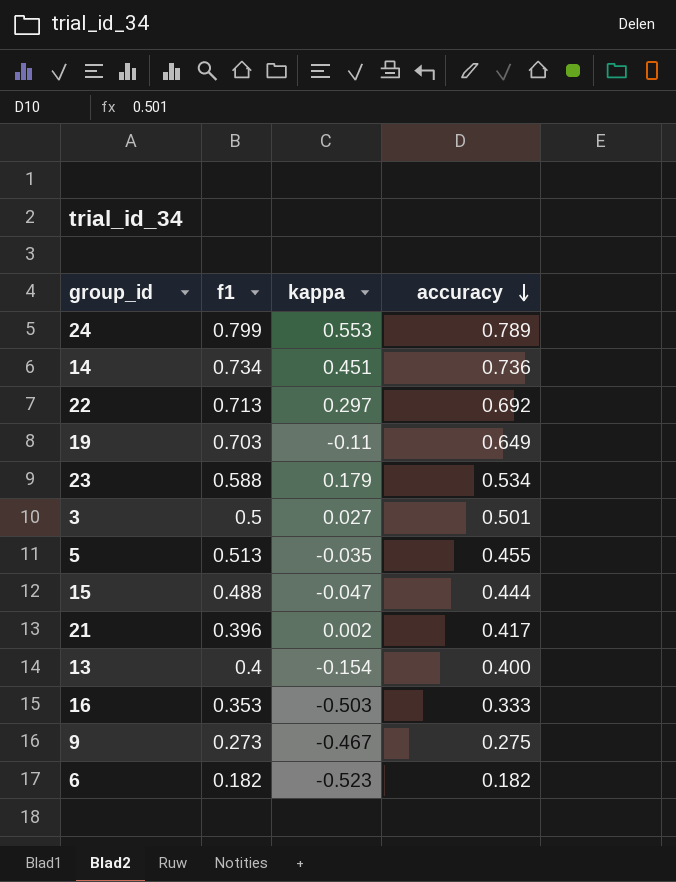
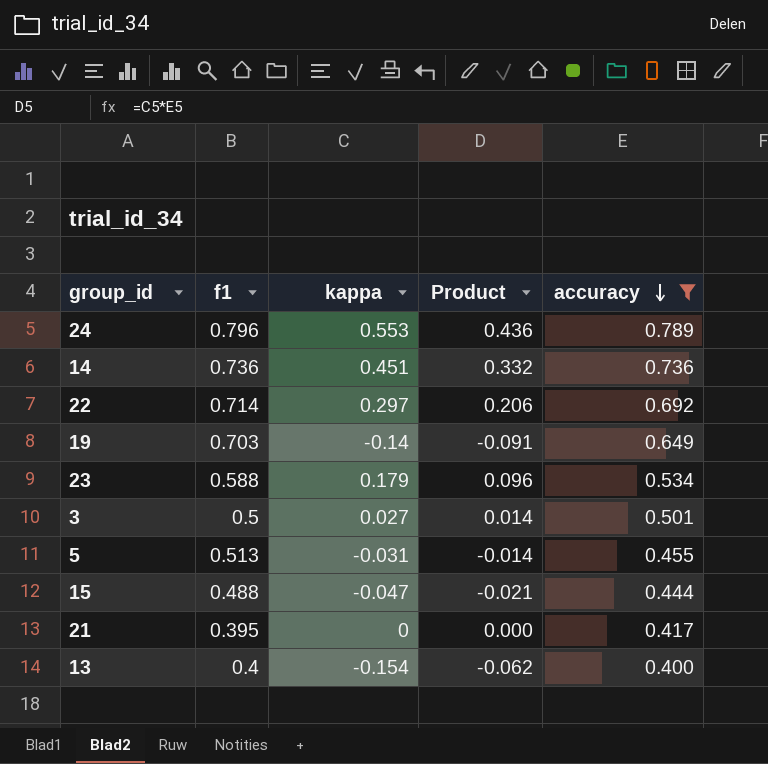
filter: none -> accuracy >= 0.400
column Product | formula: none -> [kappa] * [accuracy]
24 | f1: 0.799 -> 0.796
14 | f1: 0.734 -> 0.736
22 | f1: 0.713 -> 0.714
19 | kappa: -0.11 -> -0.14
5 | kappa: -0.035 -> -0.031
21 | f1: 0.396 -> 0.395
21 | kappa: 0.002 -> 0

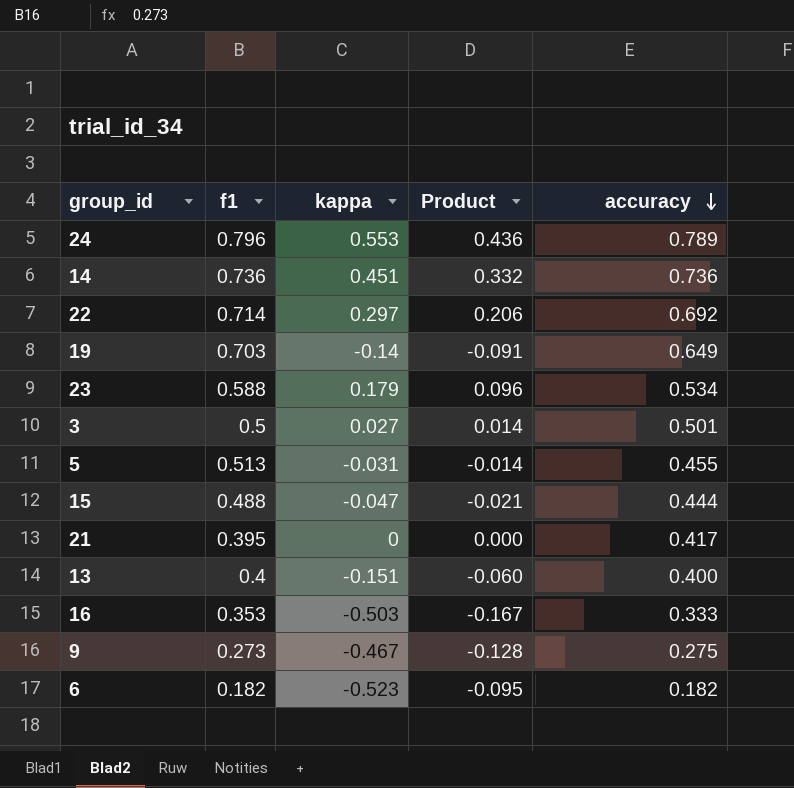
filter: accuracy >= 0.400 -> none
13 | kappa: -0.154 -> -0.151
13 | Product: -0.062 -> -0.060

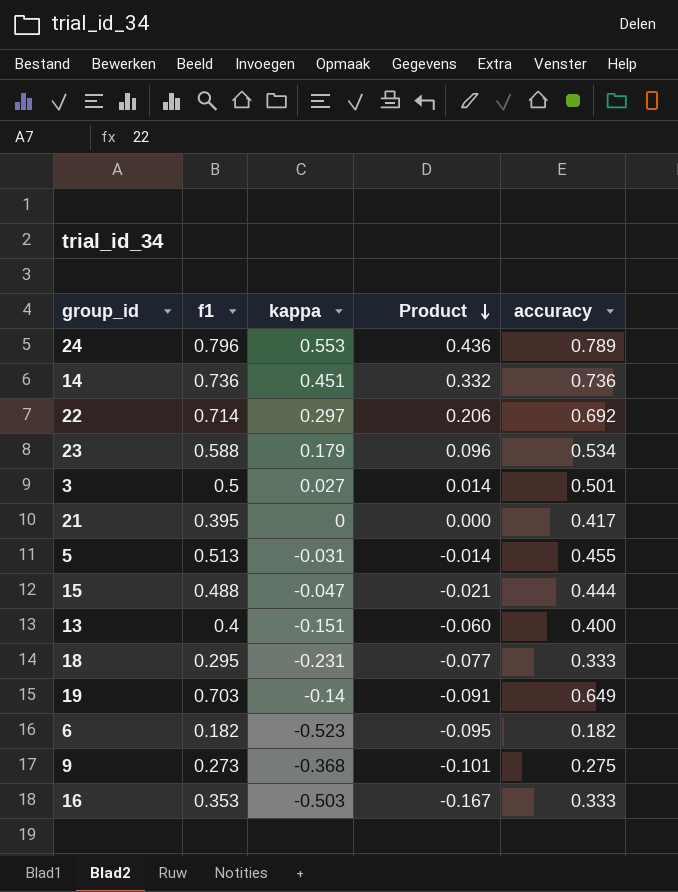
row order: accuracy descending -> Product descending
row 18: none -> 0.295 | -0.231 | -0.077 | 0.333
9 | kappa: -0.467 -> -0.368
9 | Product: -0.128 -> -0.101

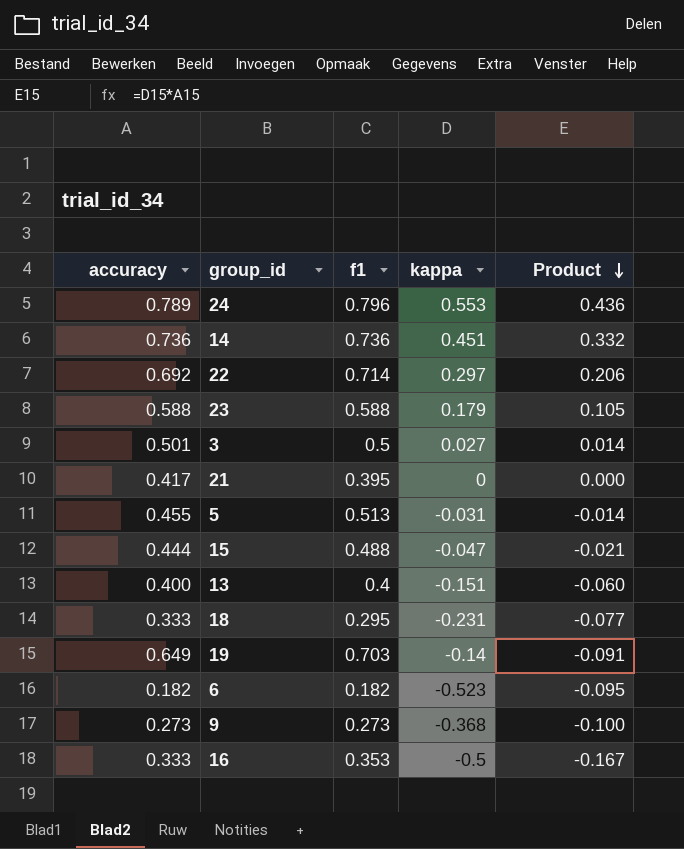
column accuracy | position: 5 -> 1
23 | accuracy: 0.534 -> 0.588
23 | Product: 0.096 -> 0.105
9 | accuracy: 0.275 -> 0.273
9 | Product: -0.101 -> -0.100
16 | kappa: -0.503 -> -0.5

